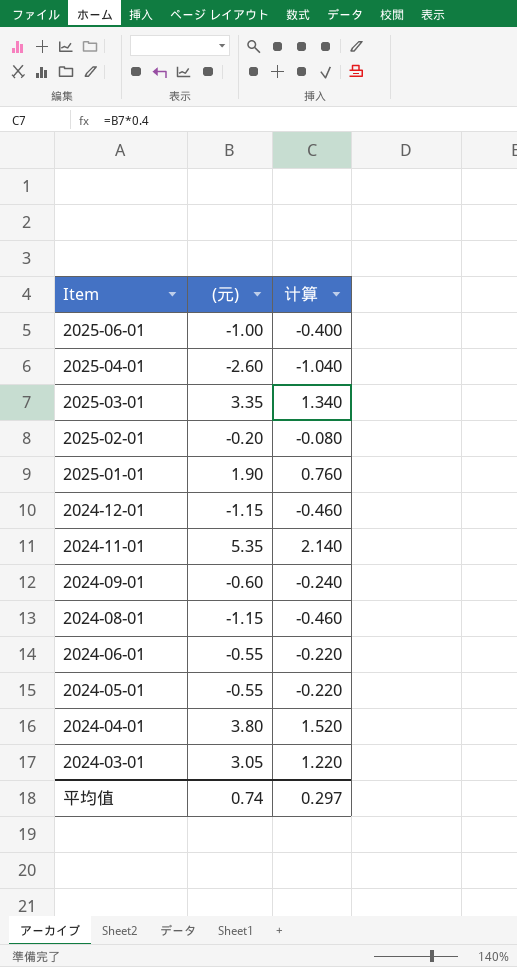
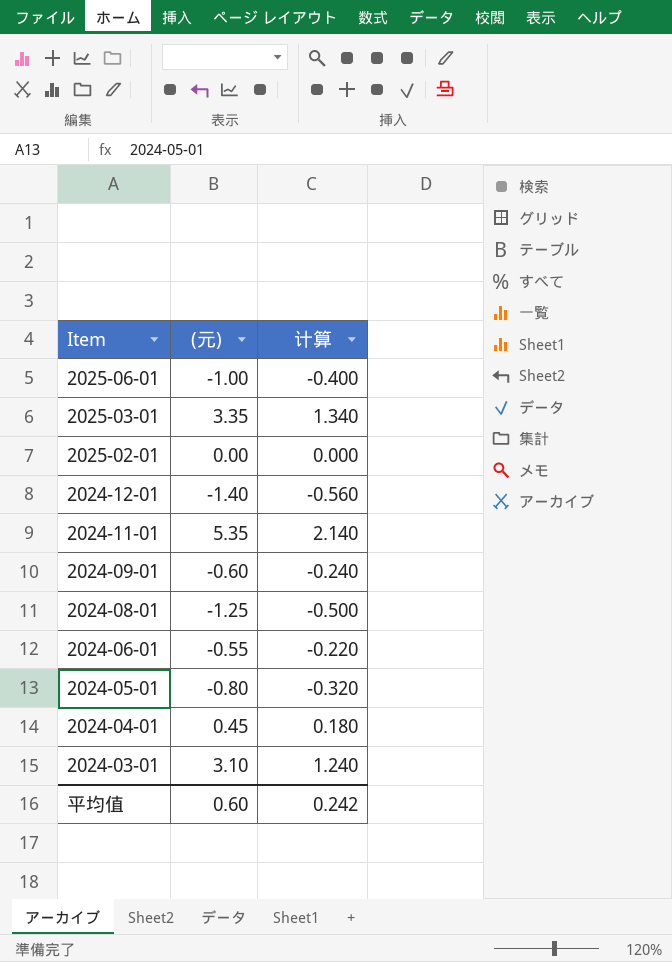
row 2025-04-01: -2.60 | -1.040 -> none
row 2025-01-01: 1.90 | 0.760 -> none
2025-02-01 | (元): -0.20 -> 0.00
2025-02-01 | 计算: -0.080 -> 0.000
2024-12-01 | (元): -1.15 -> -1.40
2024-12-01 | 计算: -0.460 -> -0.560
2024-08-01 | (元): -1.15 -> -1.25
2024-08-01 | 计算: -0.460 -> -0.500
2024-05-01 | (元): -0.55 -> -0.80
2024-05-01 | 计算: -0.220 -> -0.320
2024-04-01 | (元): 3.80 -> 0.45
2024-04-01 | 计算: 1.520 -> 0.180
2024-03-01 | (元): 3.05 -> 3.10
2024-03-01 | 计算: 1.220 -> 1.240
平均值 | (元): 0.74 -> 0.60
平均值 | 计算: 0.297 -> 0.242

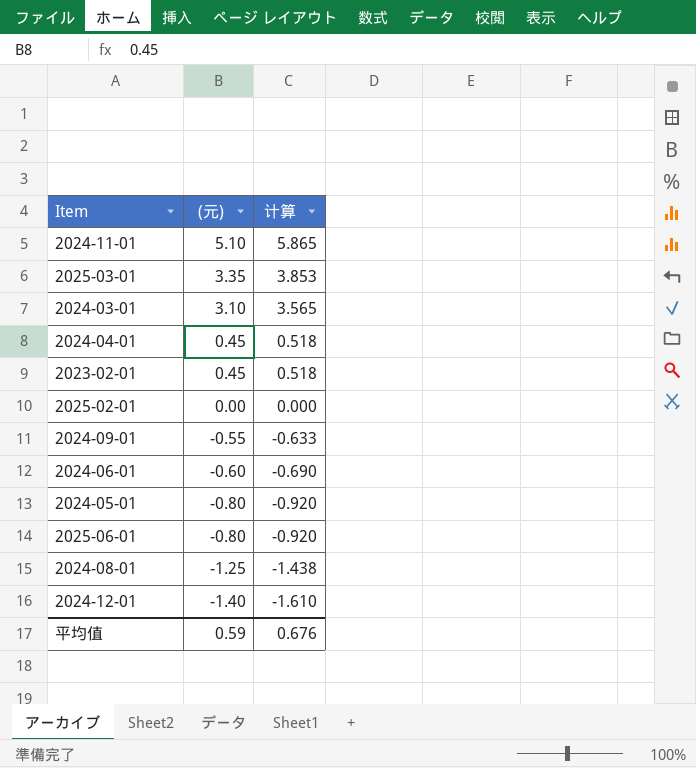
row order: Item descending -> (元) descending
column 计算 | formula: [(元)] * 0.4 -> [(元)] * 1.15
2024-11-01 | (元): 5.35 -> 5.10
row 2023-02-01: none -> 0.45 | 0.518
2024-09-01 | (元): -0.60 -> -0.55
2024-06-01 | (元): -0.55 -> -0.60
2025-06-01 | (元): -1.00 -> -0.80
平均值 | (元): 0.60 -> 0.59
平均值 | 计算: 0.242 -> 0.676

